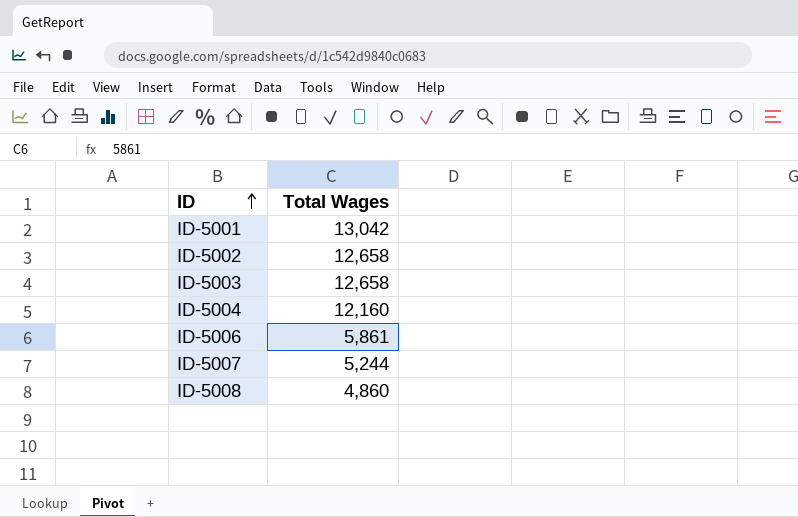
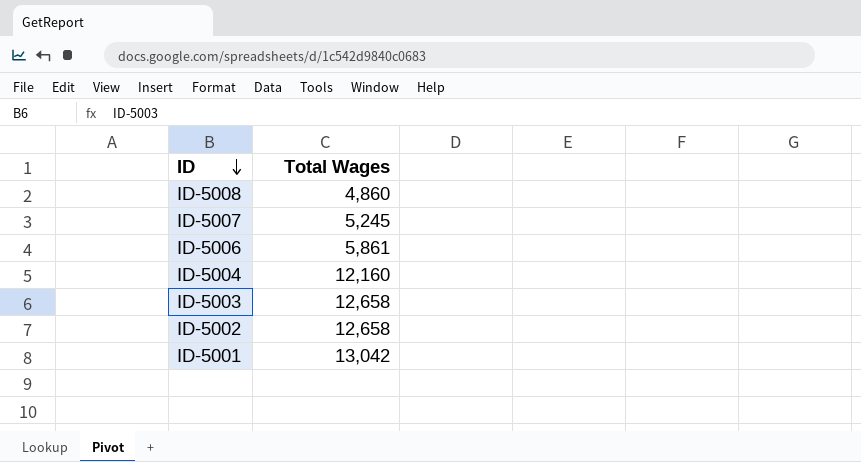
row order: ID ascending -> ID descending
ID-5007 | Total Wages: 5,244 -> 5,245

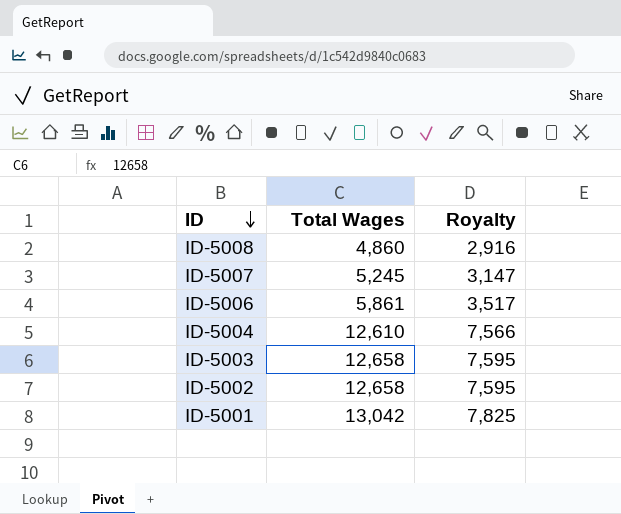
column Royalty | formula: none -> [Total Wages] * 0.6
ID-5004 | Total Wages: 12,160 -> 12,610

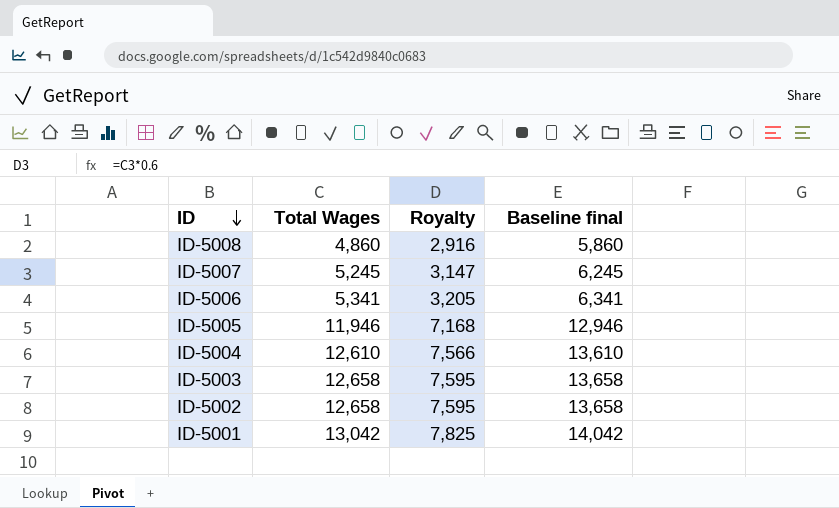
column Baseline final | formula: none -> [Total Wages] + 1000
ID-5006 | Total Wages: 5,861 -> 5,341
ID-5006 | Royalty: 3,517 -> 3,205
row ID-5005: none -> 11,946 | 7,168 | 12,946

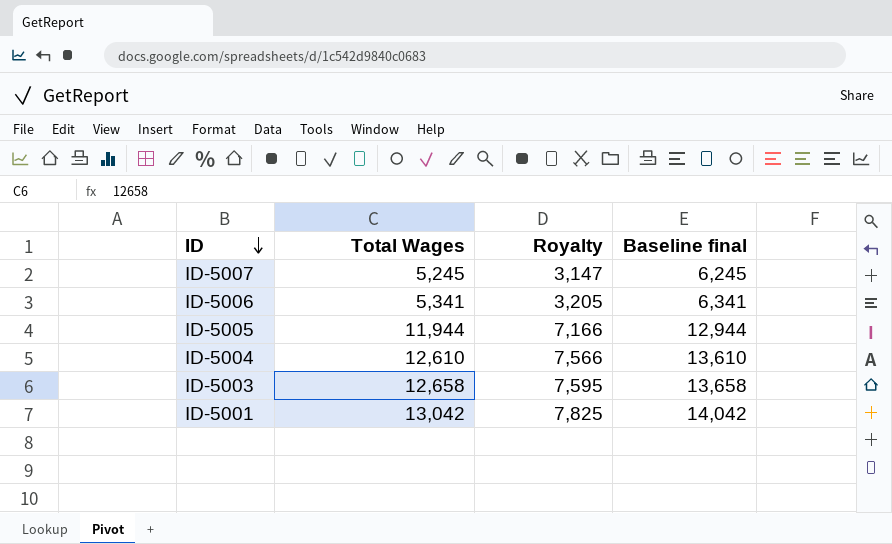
row ID-5008: 4,860 | 2,916 | 5,860 -> none
row ID-5002: 12,658 | 7,595 | 13,658 -> none
ID-5005 | Total Wages: 11,946 -> 11,944
ID-5005 | Royalty: 7,168 -> 7,166
ID-5005 | Baseline final: 12,946 -> 12,944

